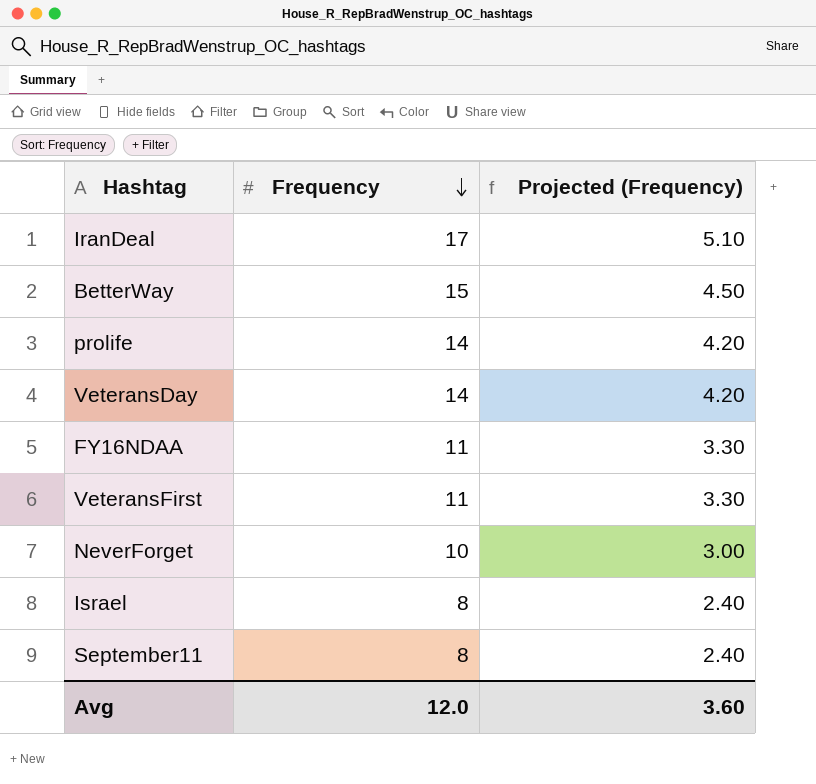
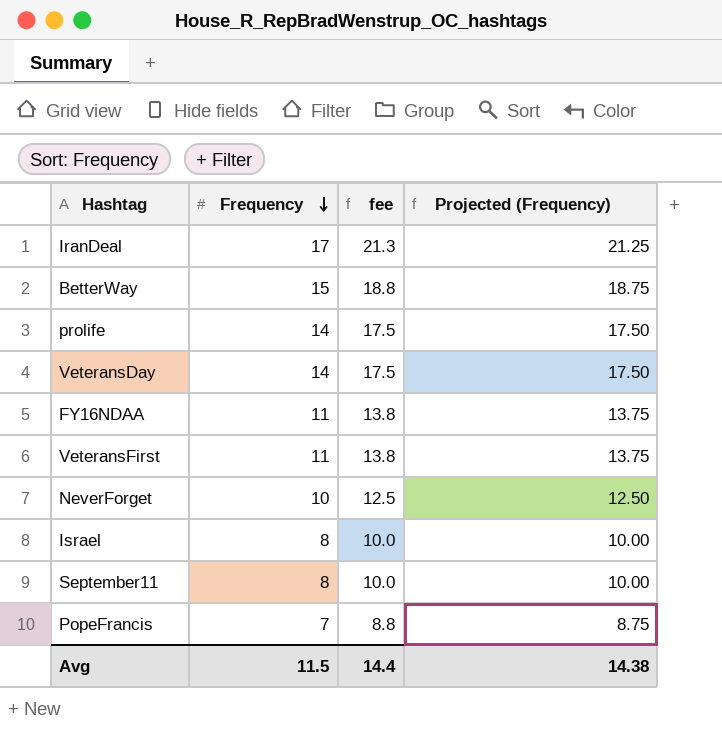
column fee | formula: none -> [Frequency] * 1.25
column Projected (Frequency) | formula: [Frequency] * 0.3 -> [Frequency] * 1.25
row PopeFrancis: none -> 7 | 8.8 | 8.75
Avg | Frequency: 12.0 -> 11.5
Avg | Projected (Frequency): 3.60 -> 14.38

